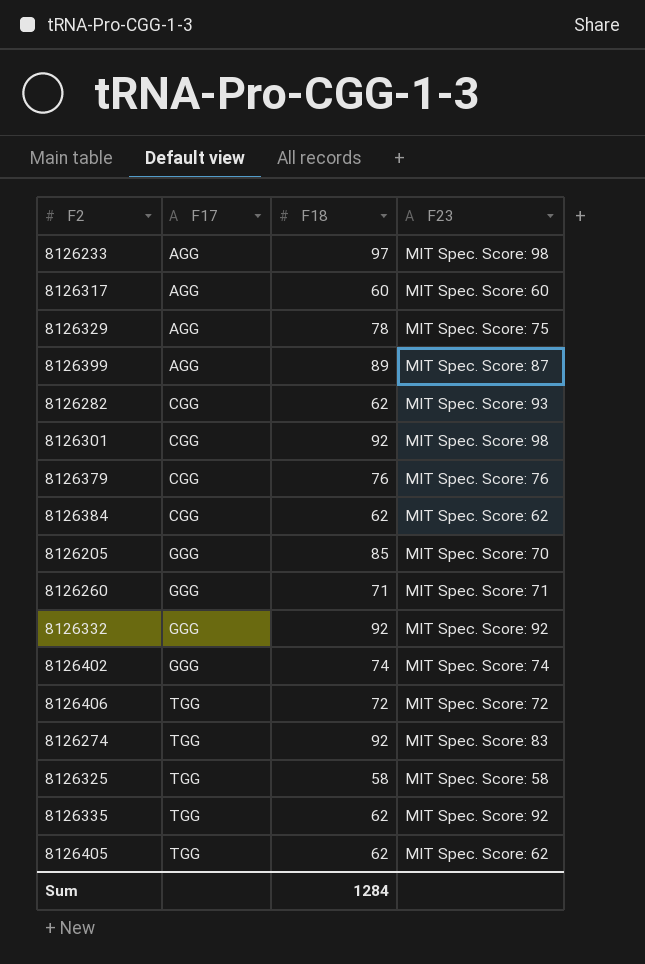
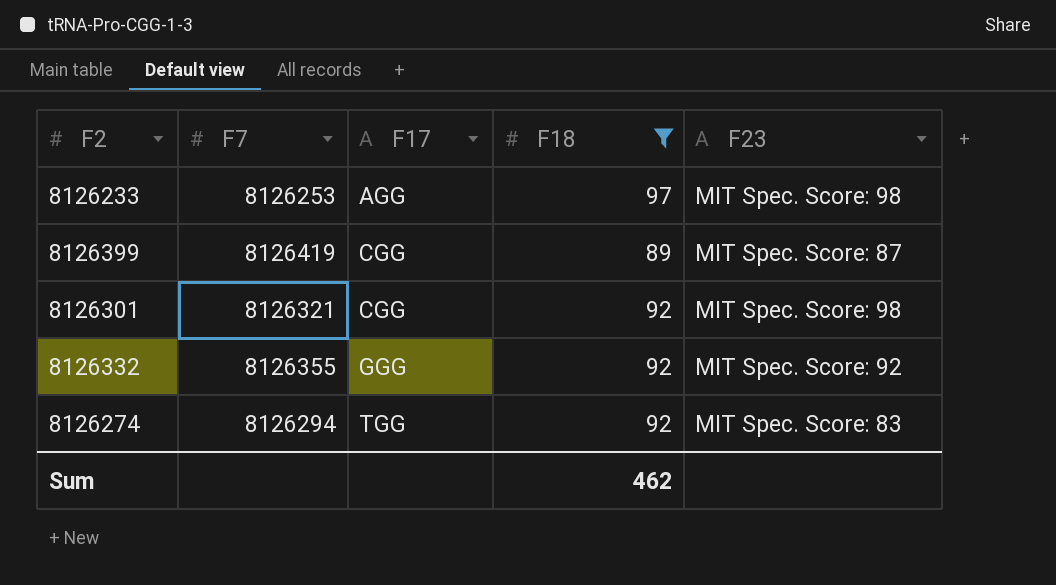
filter: none -> F18 >= 89
column F7 | position: none -> 2
8126399 | F17: AGG -> CGG
Sum | F18: 1284 -> 462

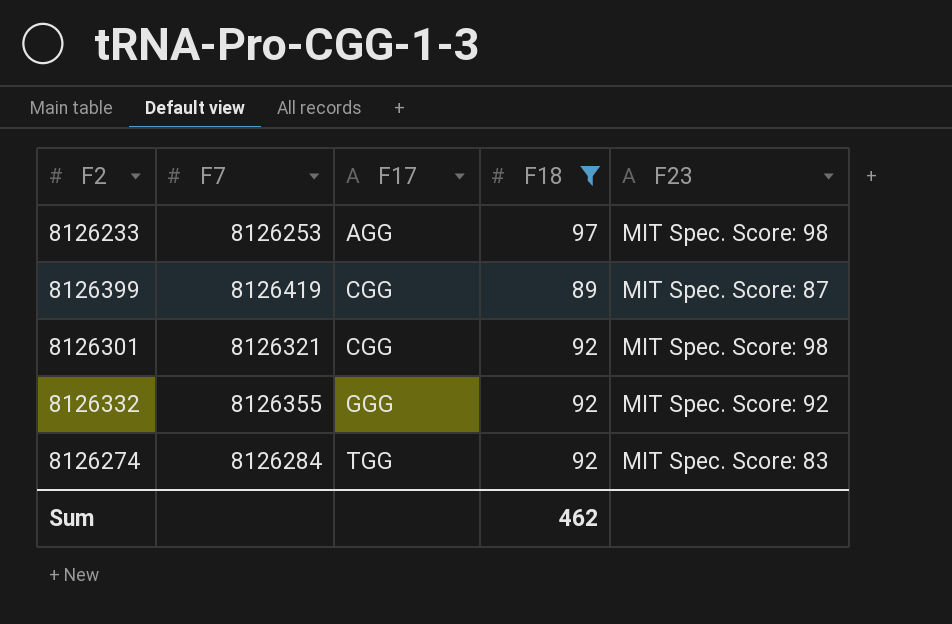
8126274 | F7: 8126294 -> 8126284

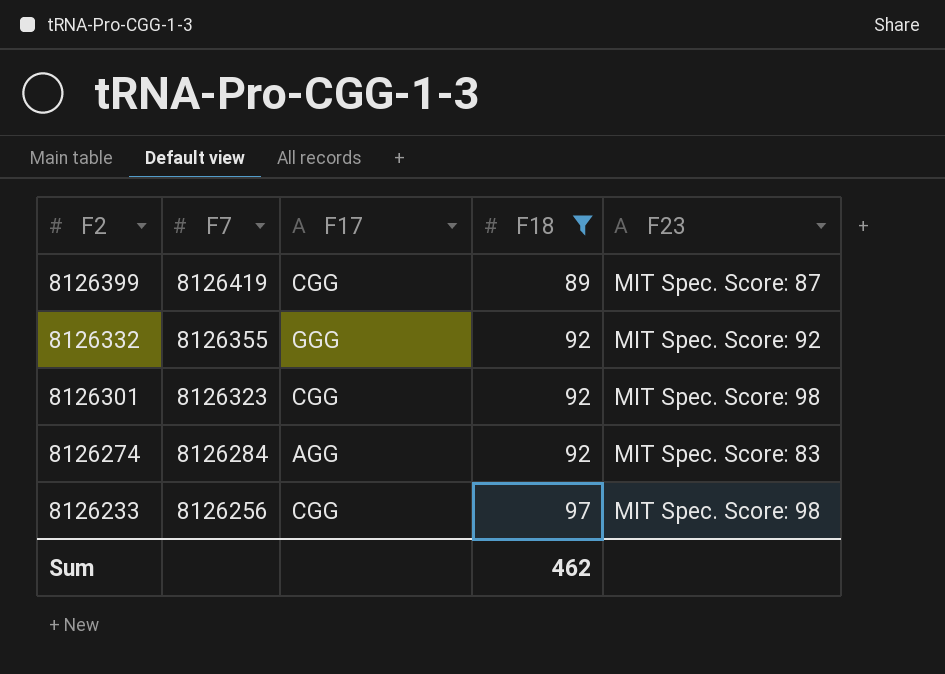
row order: F17 ascending -> F2 descending
8126301 | F7: 8126321 -> 8126323
8126274 | F17: TGG -> AGG
8126233 | F7: 8126253 -> 8126256
8126233 | F17: AGG -> CGG

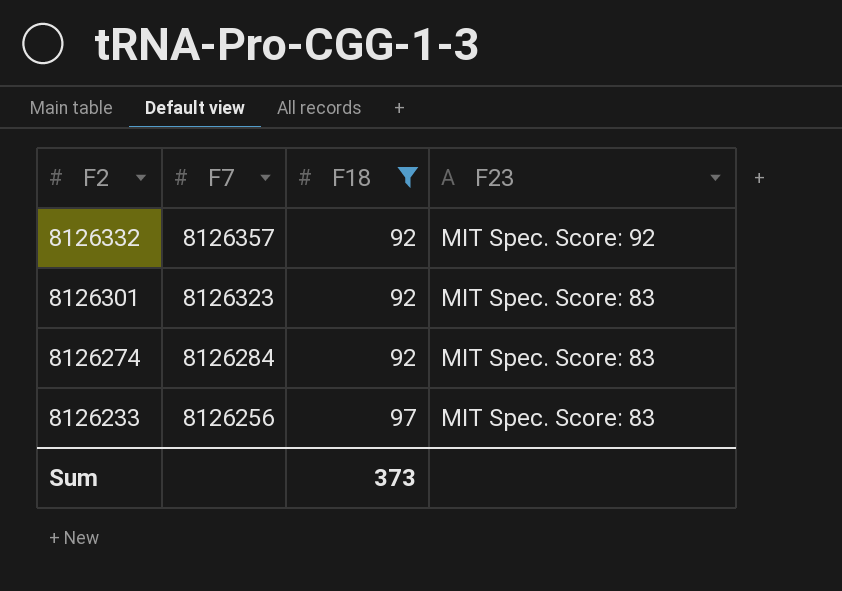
column F17 | position: 3 -> none
row 8126399: 8126419 | CGG | 89 | MIT Spec. Score: 87 -> none
8126332 | F7: 8126355 -> 8126357
8126301 | F23: MIT Spec. Score: 98 -> MIT Spec. Score: 83
8126233 | F23: MIT Spec. Score: 98 -> MIT Spec. Score: 83
Sum | F18: 462 -> 373

